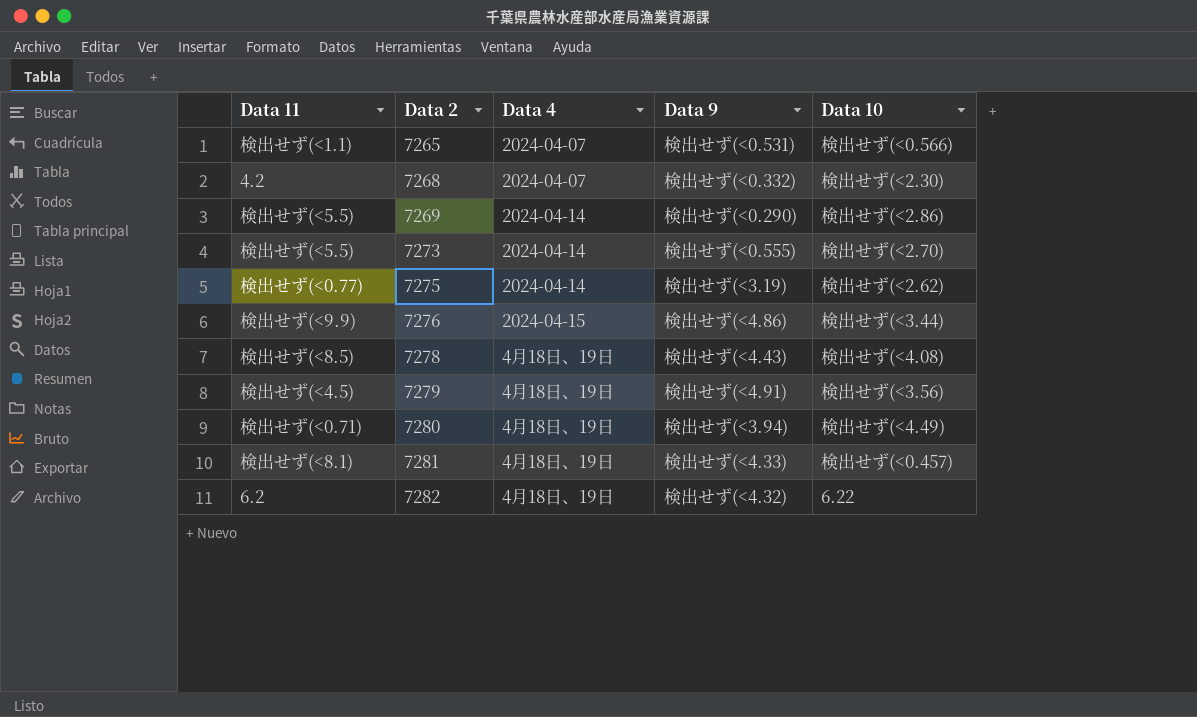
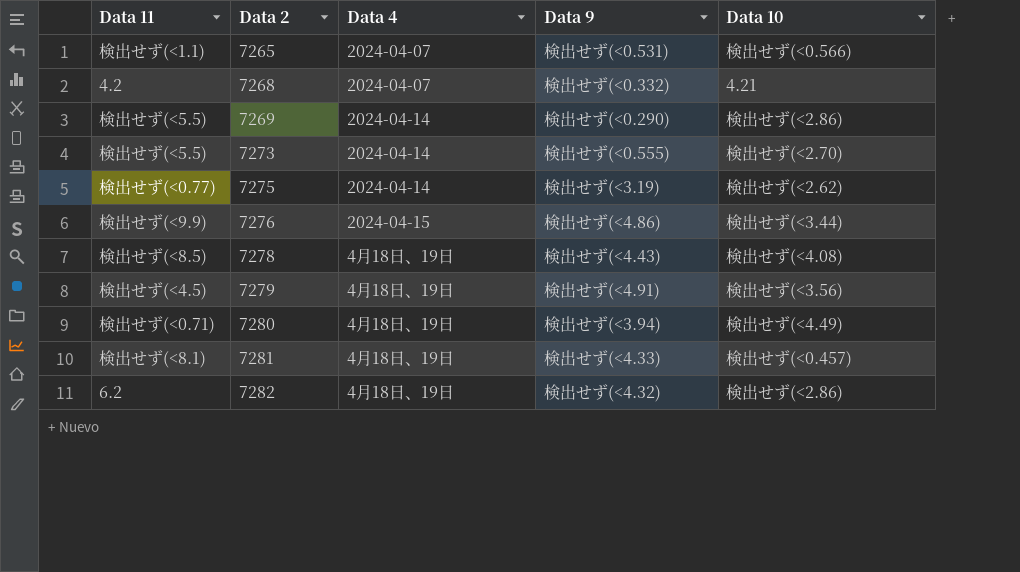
7268 | Data 10: 検出せず(<2.30) -> 4.21
7282 | Data 10: 6.22 -> 検出せず(<2.86)

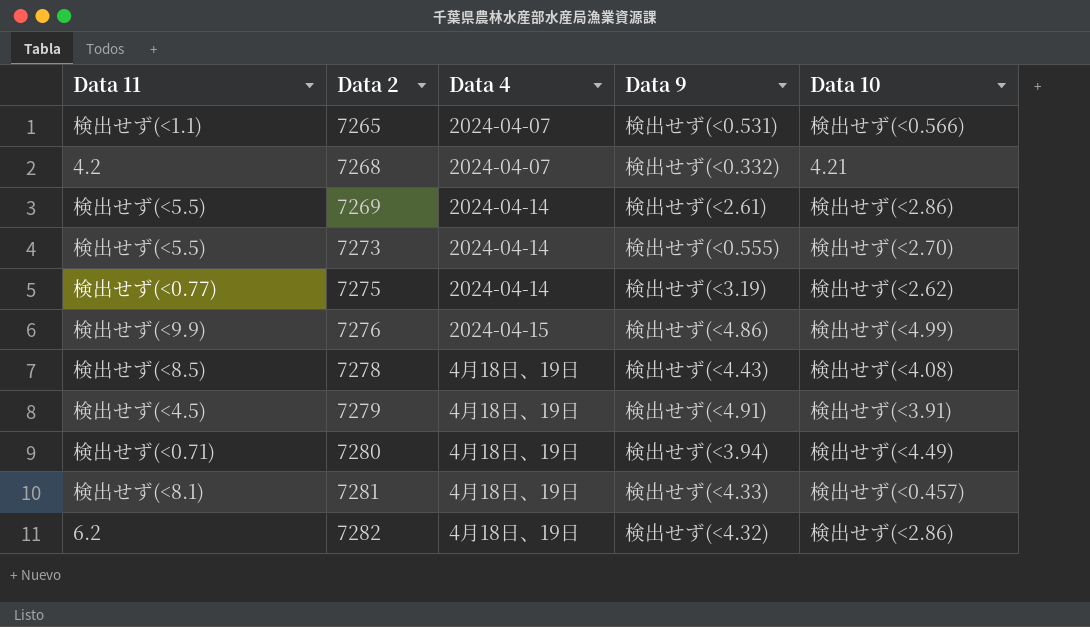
7269 | Data 9: 検出せず(<0.290) -> 検出せず(<2.61)
7276 | Data 10: 検出せず(<3.44) -> 検出せず(<4.99)
7279 | Data 10: 検出せず(<3.56) -> 検出せず(<3.91)

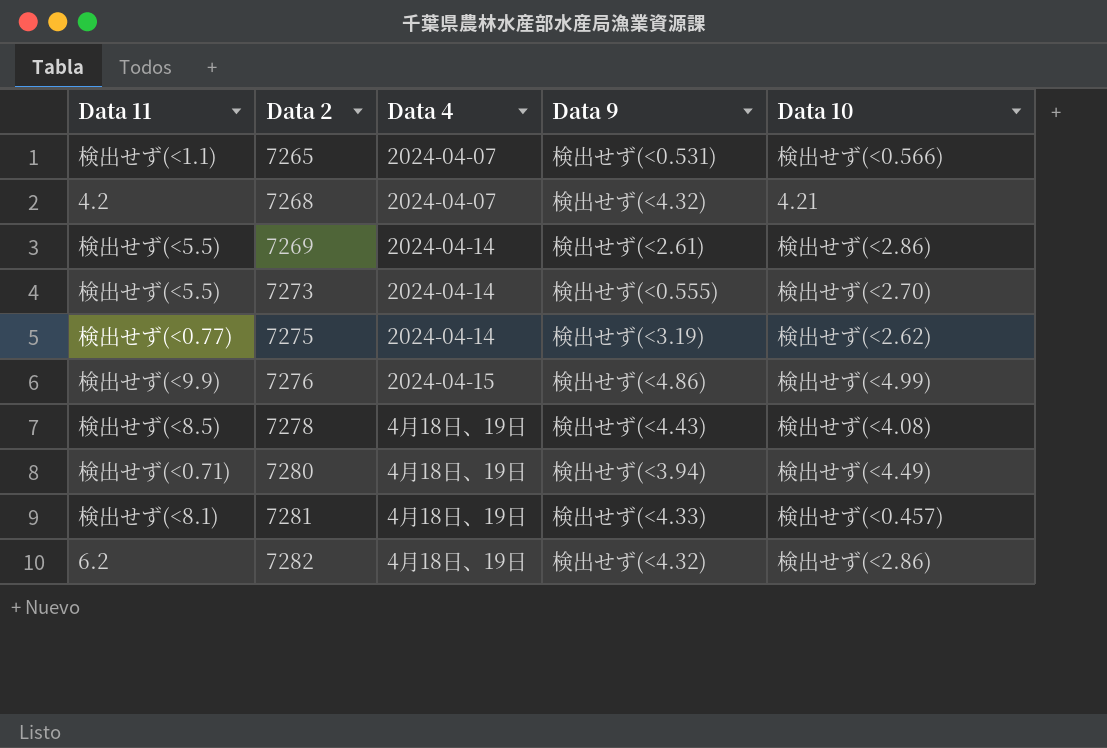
row 7279: 検出せず(<4.5) | 4月18日、19日 | 検出せず(<4.91) | 検出せず(<3.91) -> none
7268 | Data 9: 検出せず(<0.332) -> 検出せず(<4.32)

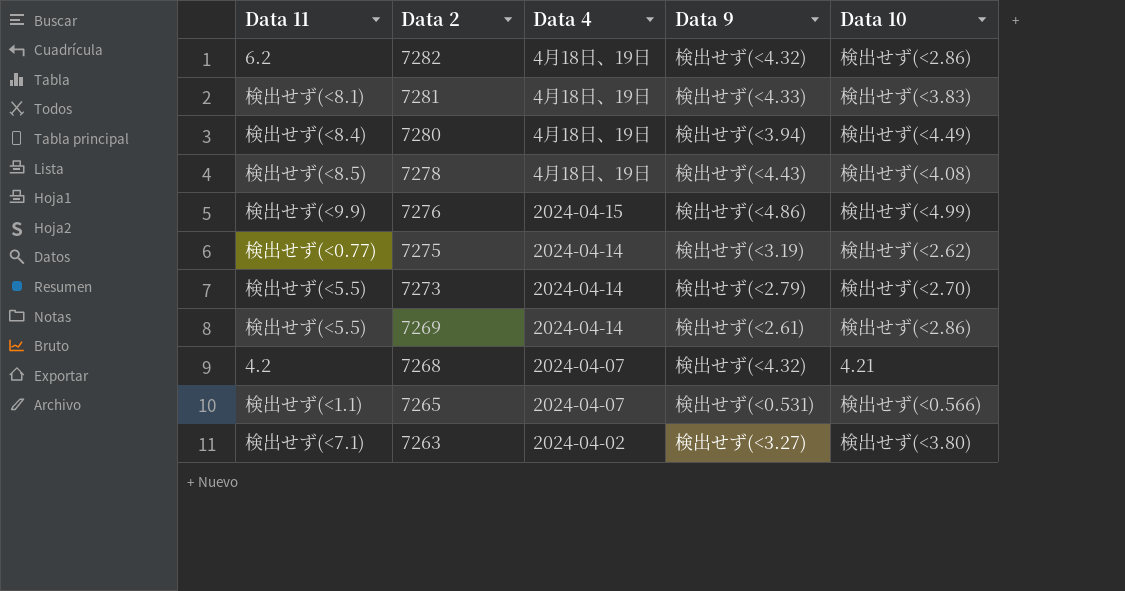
row order: Data 2 ascending -> Data 2 descending
7281 | Data 10: 検出せず(<0.457) -> 検出せず(<3.83)
7280 | Data 11: 検出せず(<0.71) -> 検出せず(<8.4)
7273 | Data 9: 検出せず(<0.555) -> 検出せず(<2.79)
row 7263: none -> 検出せず(<7.1) | 2024-04-02 | 検出せず(<3.27) | 検出せず(<3.80)

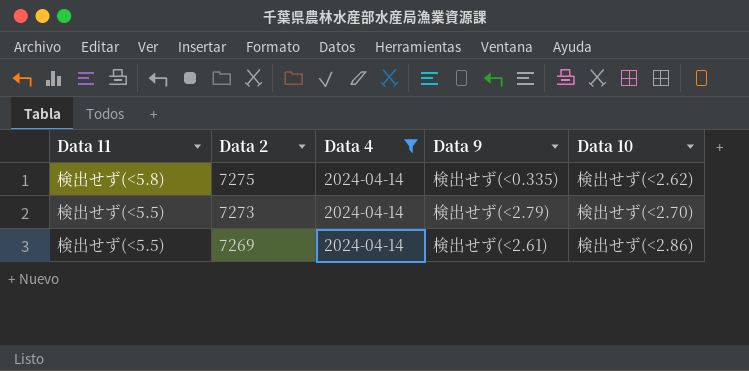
filter: none -> Data 4 = 2024-04-14
7275 | Data 11: 検出せず(<0.77) -> 検出せず(<5.8)
7275 | Data 9: 検出せず(<3.19) -> 検出せず(<0.335)

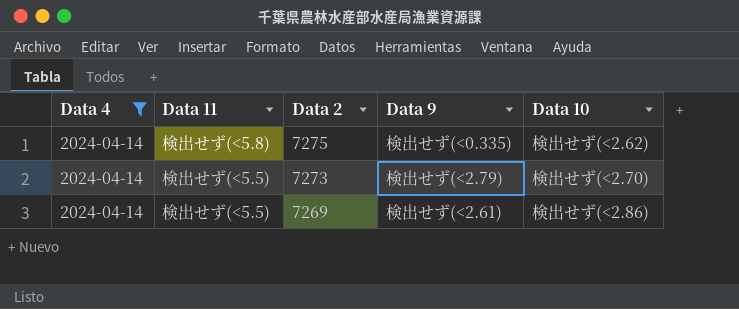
column Data 4 | position: 3 -> 1

